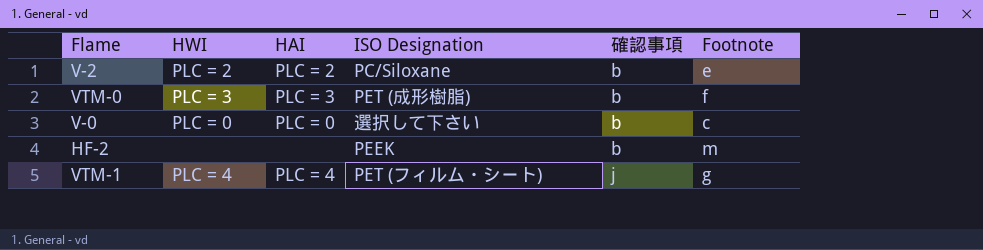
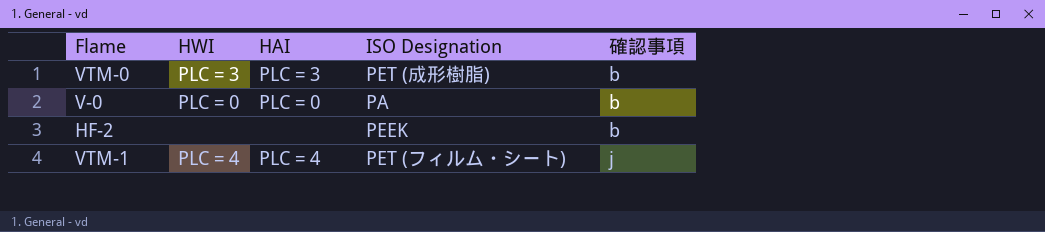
column Footnote | position: 6 -> none
row V-2: PLC = 2 | PLC = 2 | PC/Siloxane | b | e -> none
V-0 | ISO Designation: 選択して下さい -> PA

